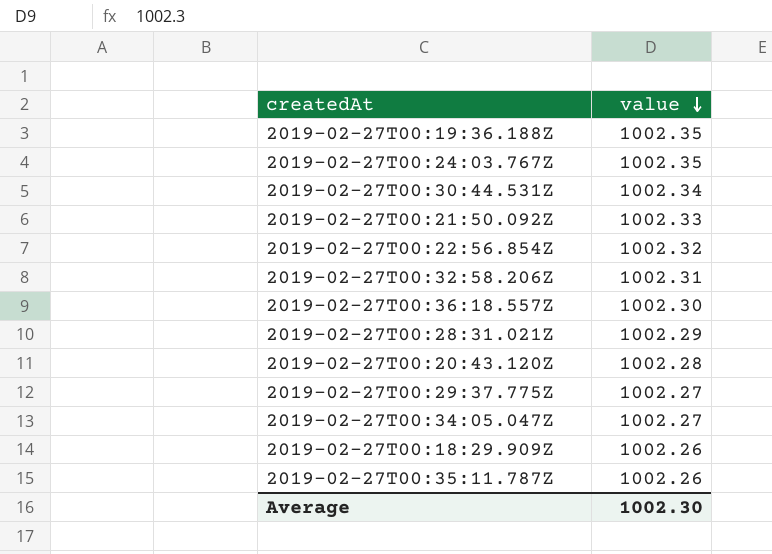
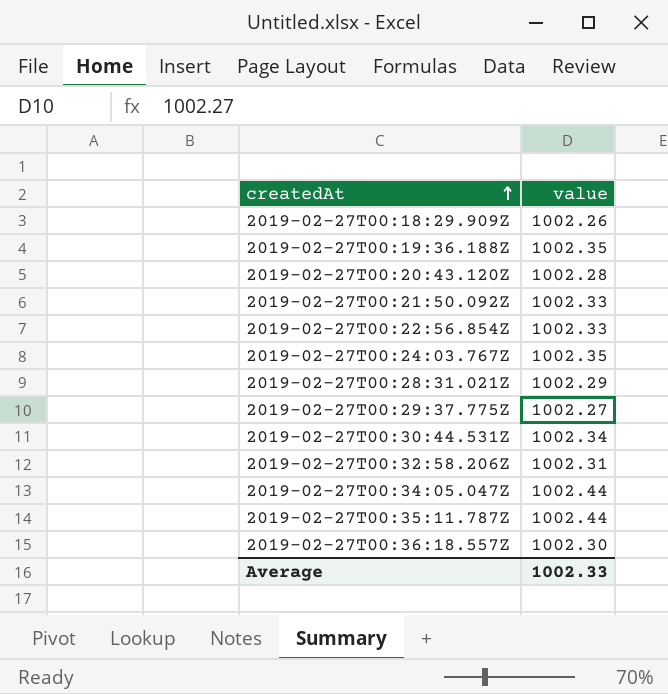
row order: value descending -> createdAt ascending
2019-02-27T00:22:56.854Z | value: 1002.32 -> 1002.33
2019-02-27T00:34:05.047Z | value: 1002.27 -> 1002.44
2019-02-27T00:35:11.787Z | value: 1002.26 -> 1002.44
Average | value: 1002.30 -> 1002.33

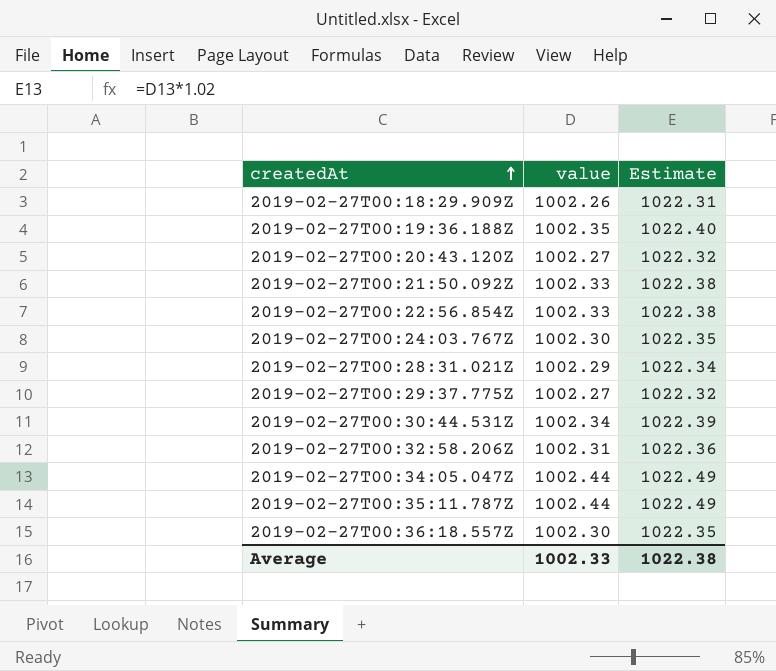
column Estimate | formula: none -> [value] * 1.02
2019-02-27T00:20:43.120Z | value: 1002.28 -> 1002.27
2019-02-27T00:24:03.767Z | value: 1002.35 -> 1002.30

